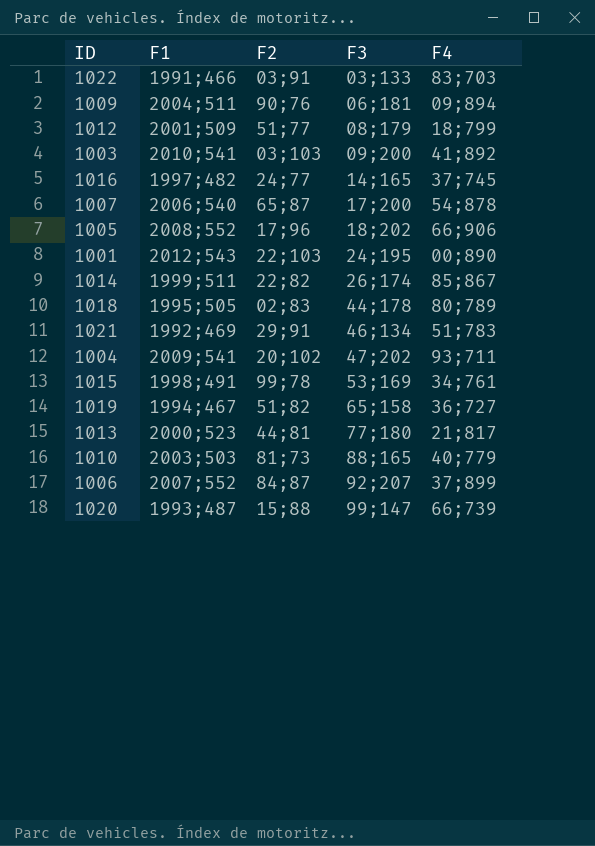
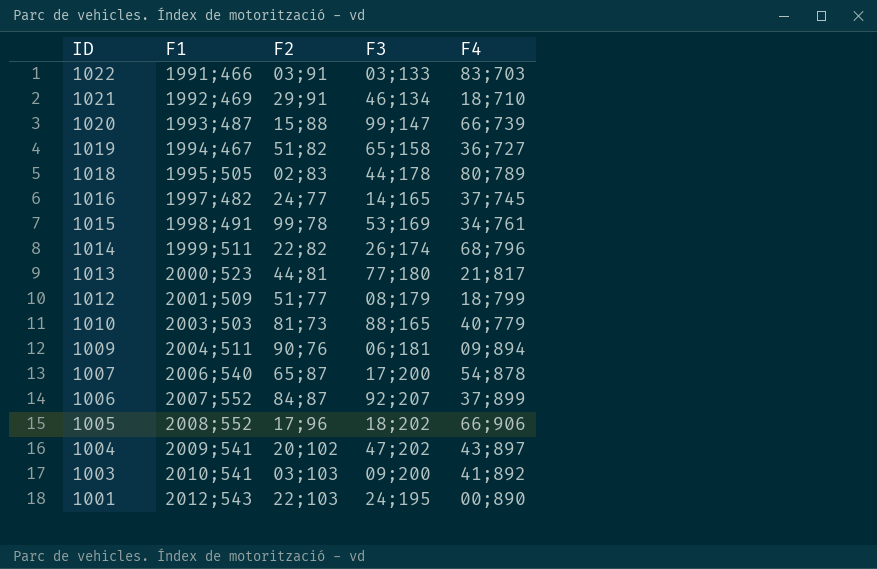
row order: F3 ascending -> ID descending
1021 | F4: 51;783 -> 18;710
1014 | F4: 85;867 -> 68;796
1004 | F4: 93;711 -> 43;897

